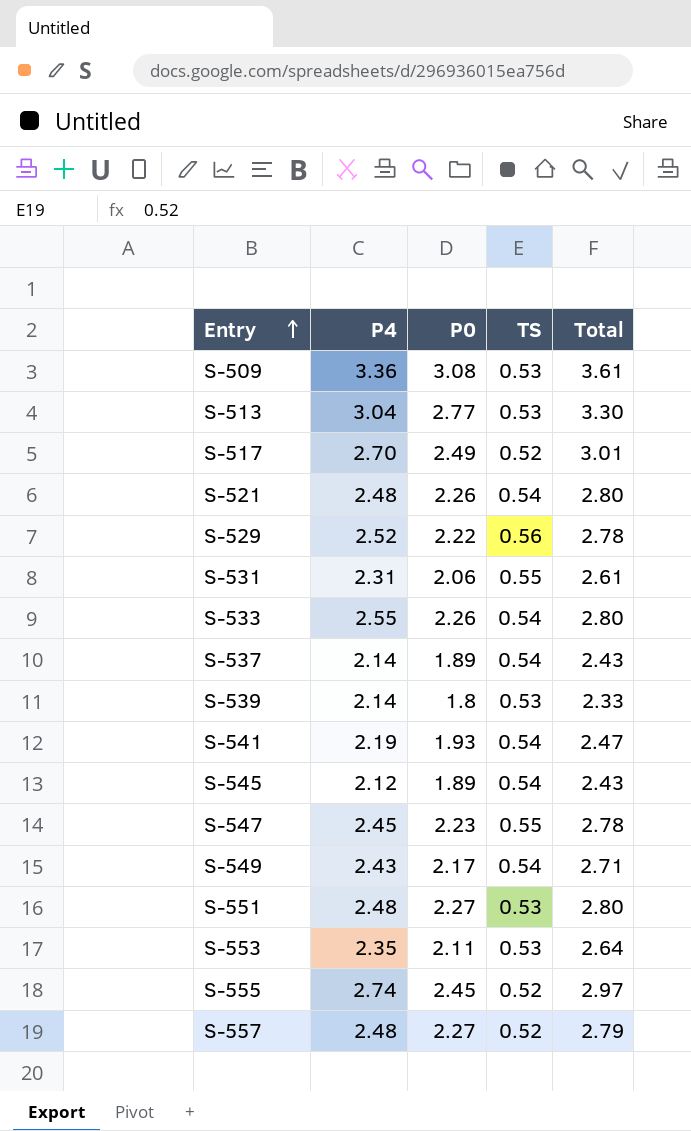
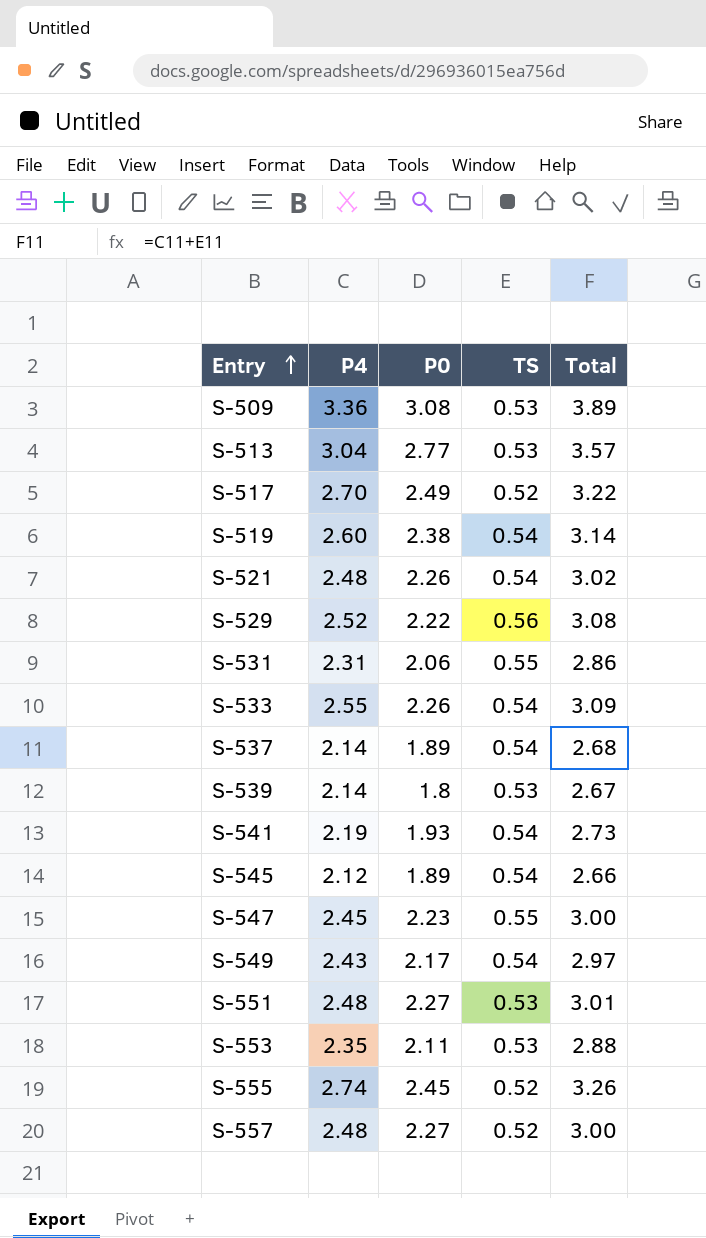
column Total | formula: [P0] + [TS] -> [P4] + [TS]
row S-519: none -> 2.60 | 2.38 | 0.54 | 3.14

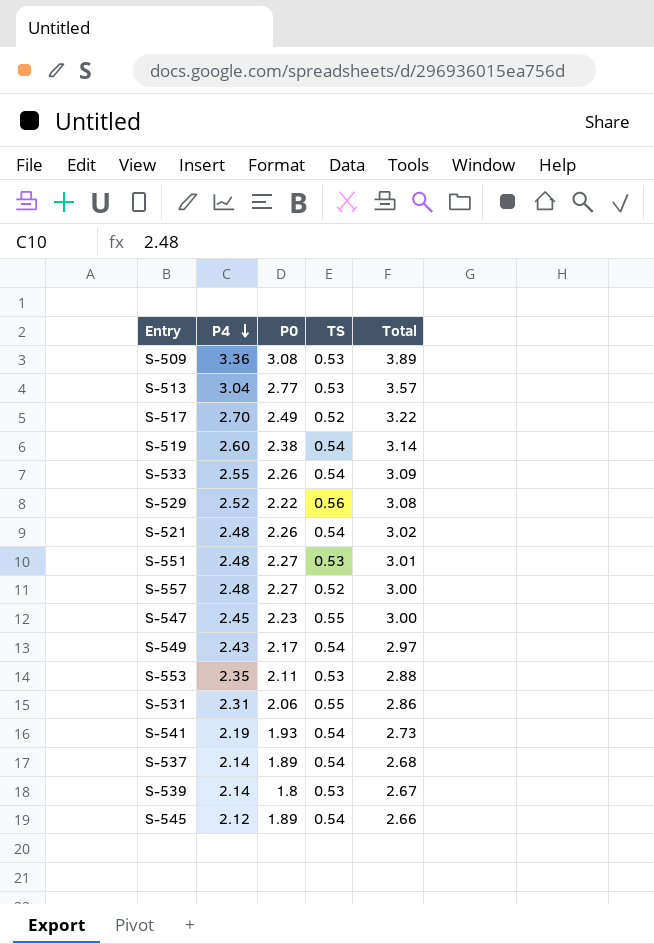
row order: Entry ascending -> P4 descending
row S-555: 2.74 | 2.45 | 0.52 | 3.26 -> none

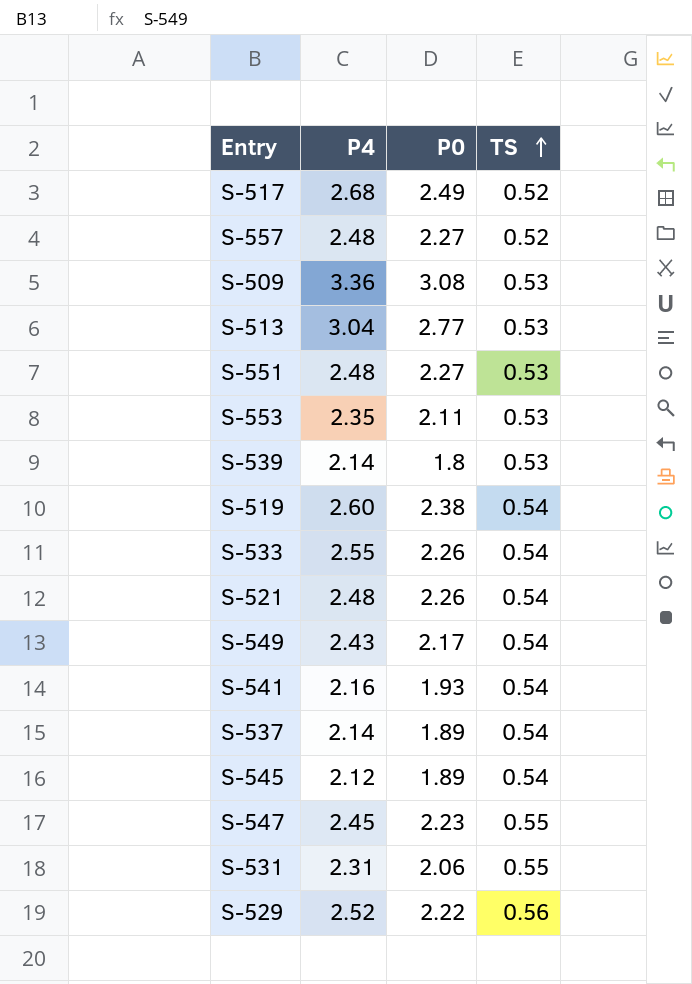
row order: P4 descending -> TS ascending
column Total | formula: [P4] + [TS] -> none
S-517 | P4: 2.70 -> 2.68
S-541 | P4: 2.19 -> 2.16

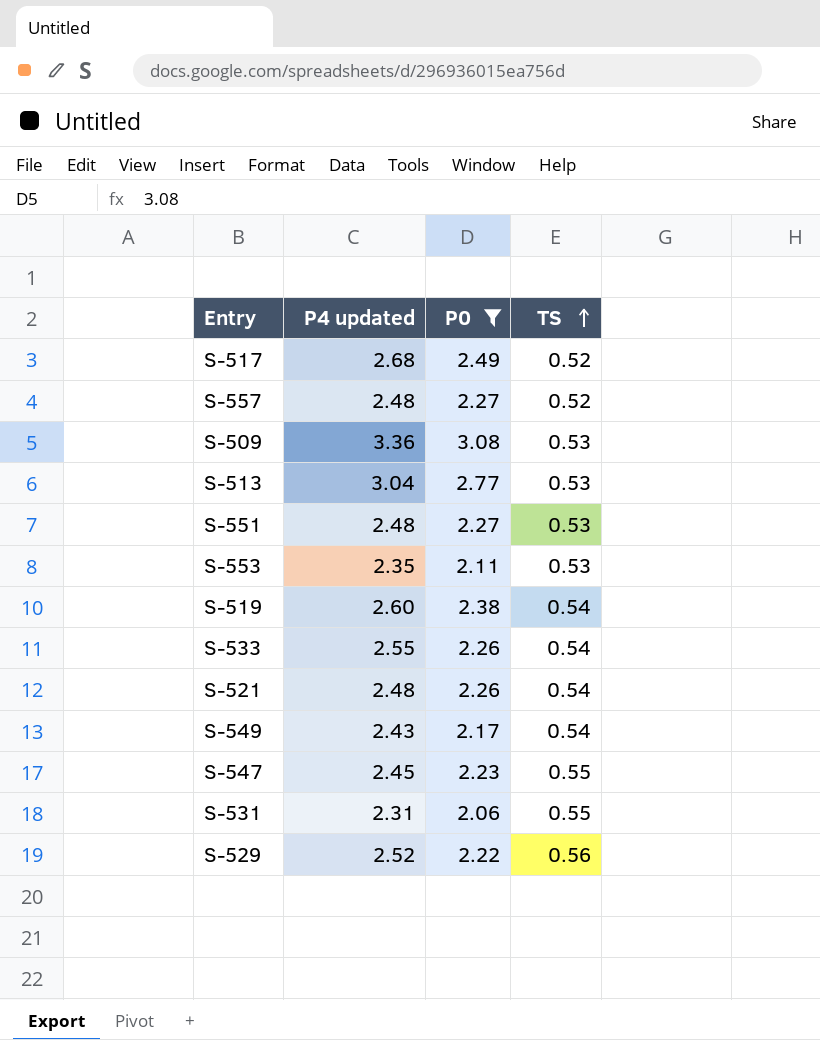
filter: none -> P0 >= 2.06
column name: P4 -> P4 updated

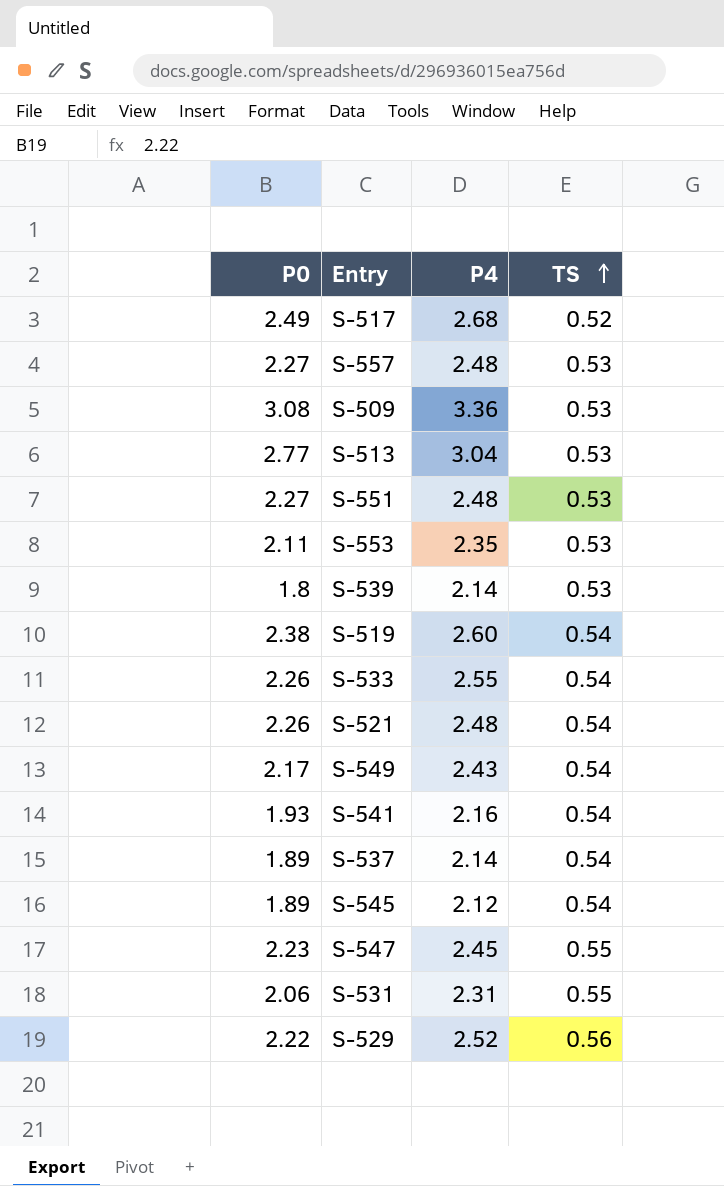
filter: P0 >= 2.06 -> none
column P0 | position: 3 -> 1
column name: P4 updated -> P4
S-557 | TS: 0.52 -> 0.53

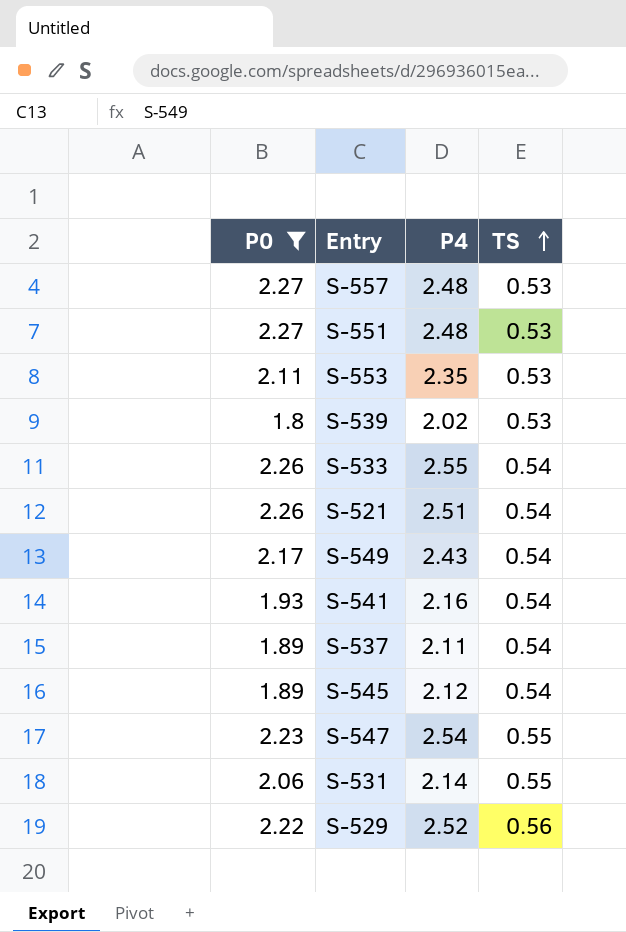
filter: none -> P0 <= 2.27
S-539 | P4: 2.14 -> 2.02
S-521 | P4: 2.48 -> 2.51
S-537 | P4: 2.14 -> 2.11
S-547 | P4: 2.45 -> 2.54
S-531 | P4: 2.31 -> 2.14

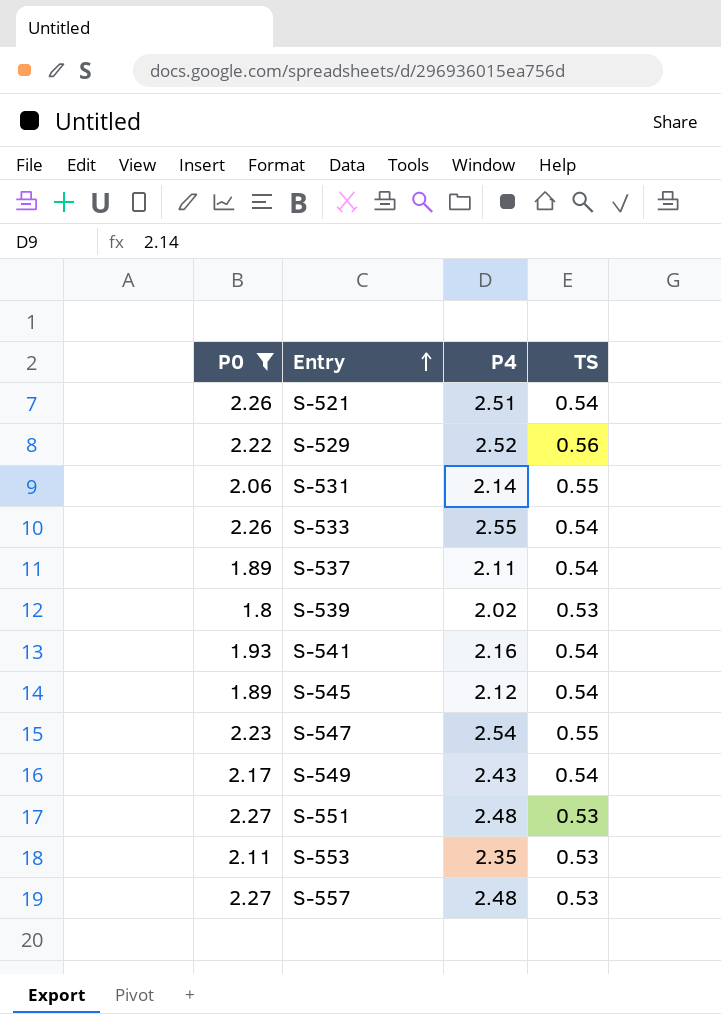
row order: TS ascending -> Entry ascending

